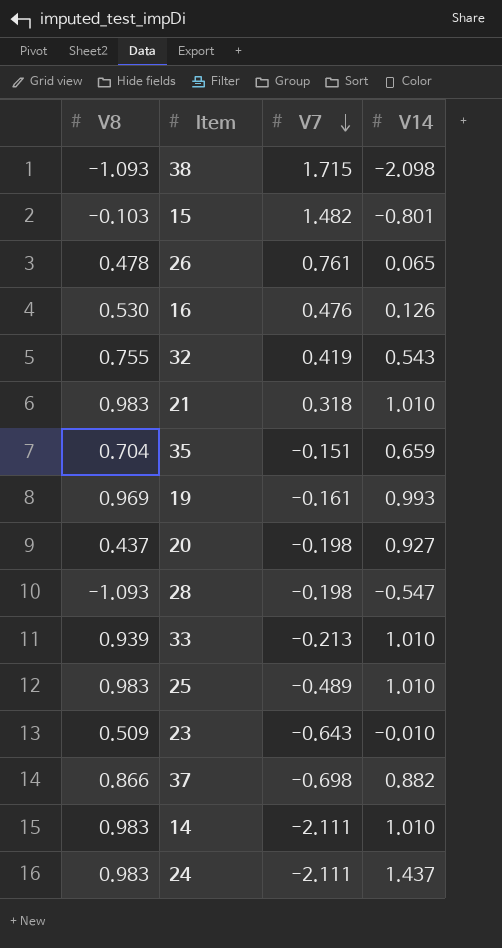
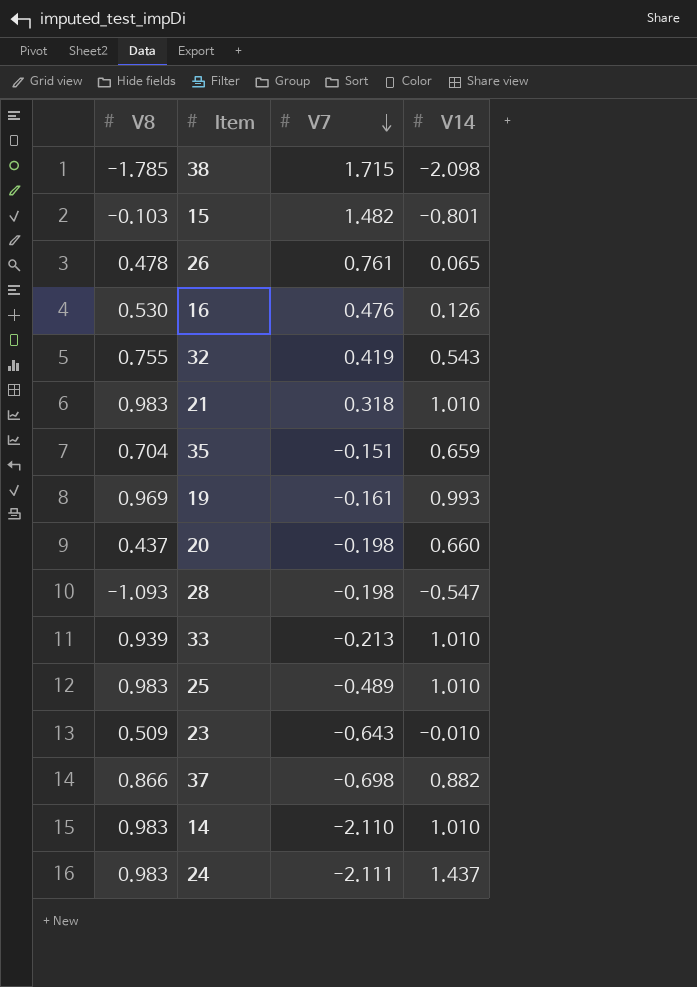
38 | V8: -1.093 -> -1.785
20 | V14: 0.927 -> 0.660
14 | V7: -2.111 -> -2.110

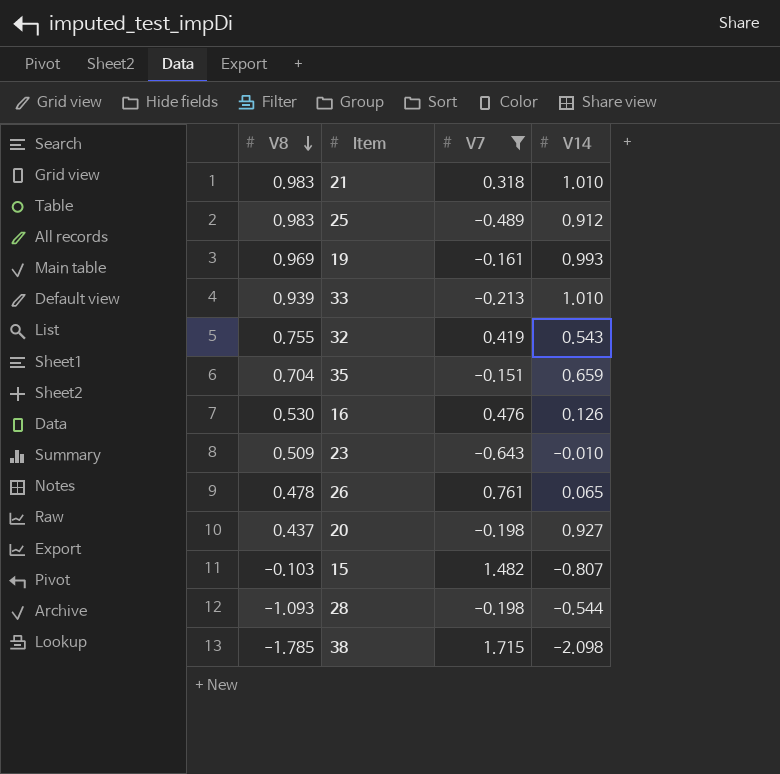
filter: none -> V7 >= -0.643
row order: V7 descending -> V8 descending
25 | V14: 1.010 -> 0.912
20 | V14: 0.660 -> 0.927
15 | V14: -0.801 -> -0.807
28 | V14: -0.547 -> -0.544

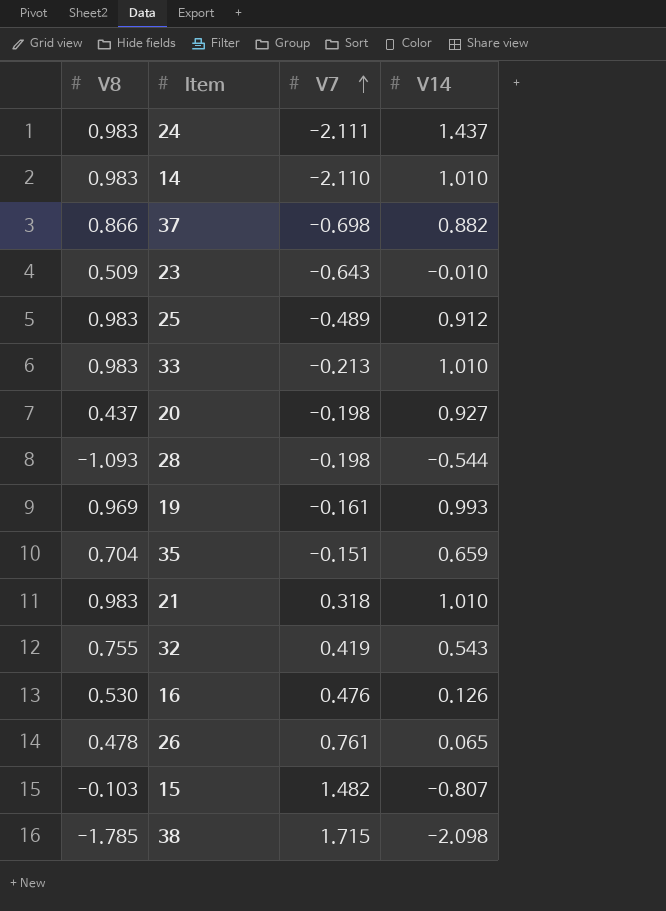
filter: V7 >= -0.643 -> none
row order: V8 descending -> V7 ascending
33 | V8: 0.939 -> 0.983

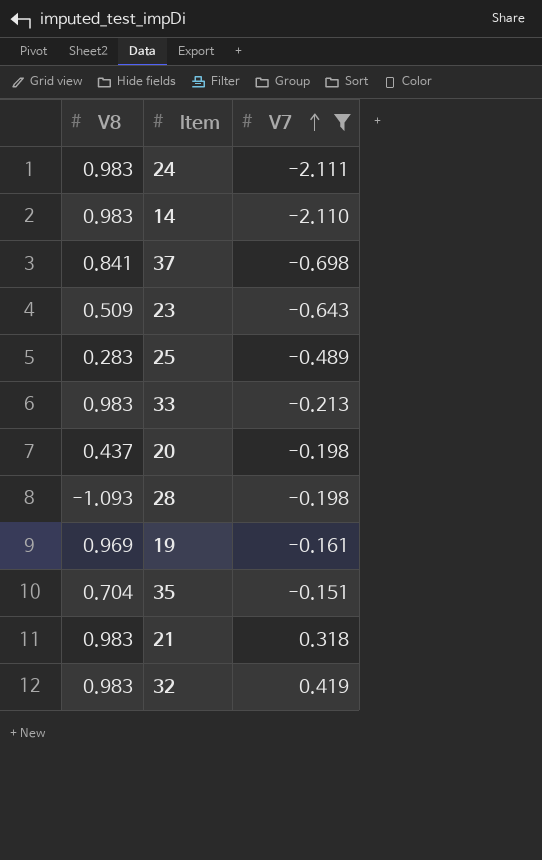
filter: none -> V7 <= 0.419
column V14 | position: 4 -> none
37 | V8: 0.866 -> 0.841
25 | V8: 0.983 -> 0.283
32 | V8: 0.755 -> 0.983

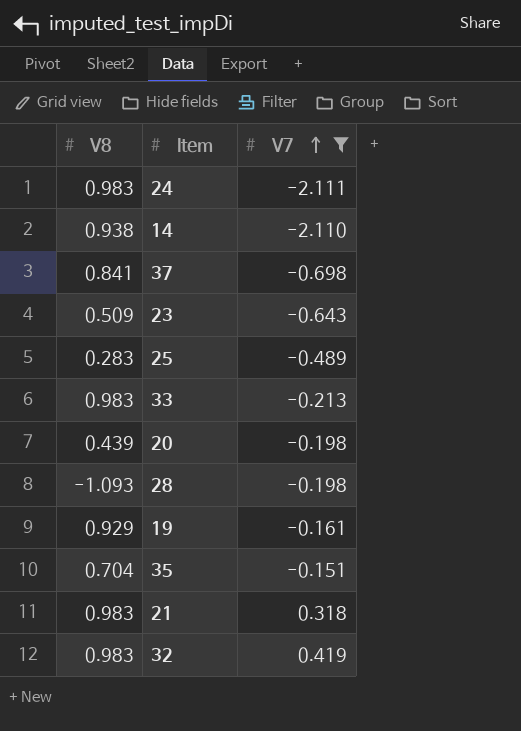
14 | V8: 0.983 -> 0.938
20 | V8: 0.437 -> 0.439
19 | V8: 0.969 -> 0.929

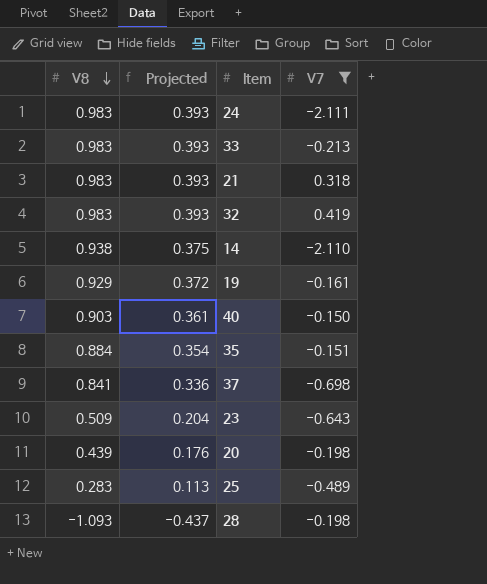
row order: V7 ascending -> V8 descending
column Projected | formula: none -> [V8] * 0.4
row 40: none -> 0.903 | 0.361 | -0.150
35 | V8: 0.704 -> 0.884

